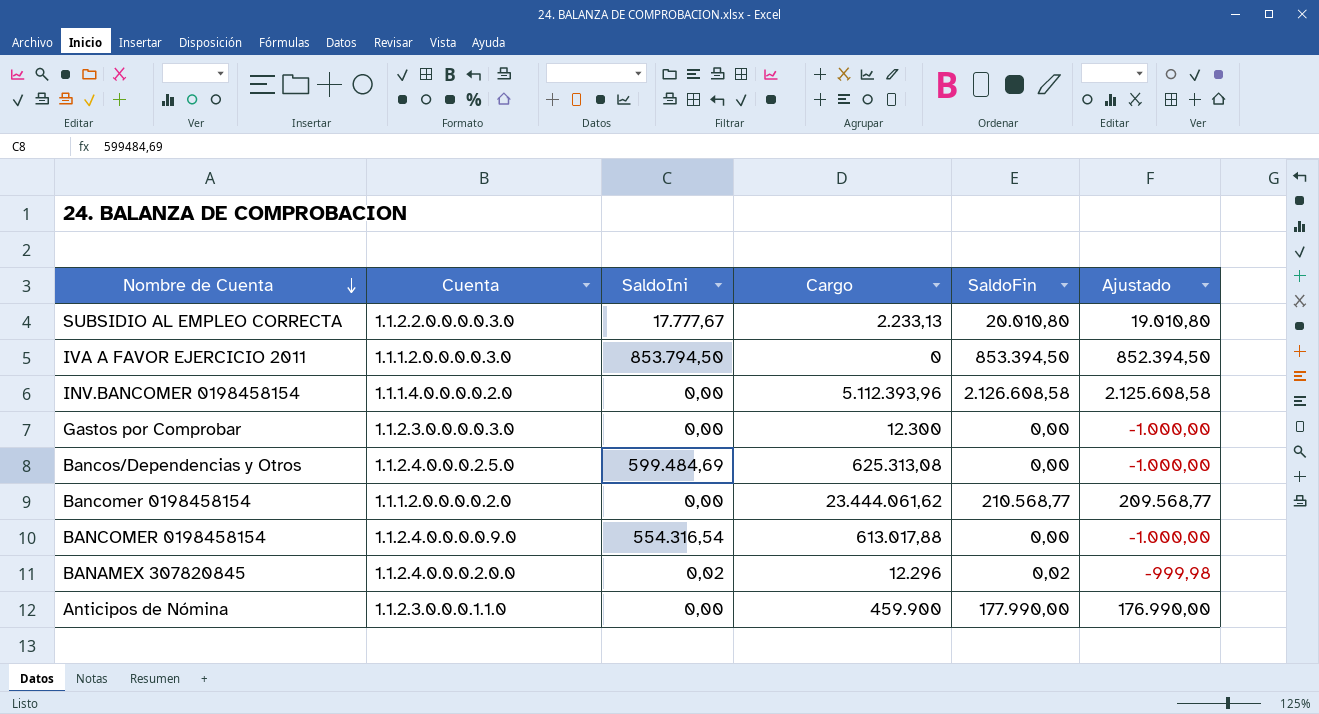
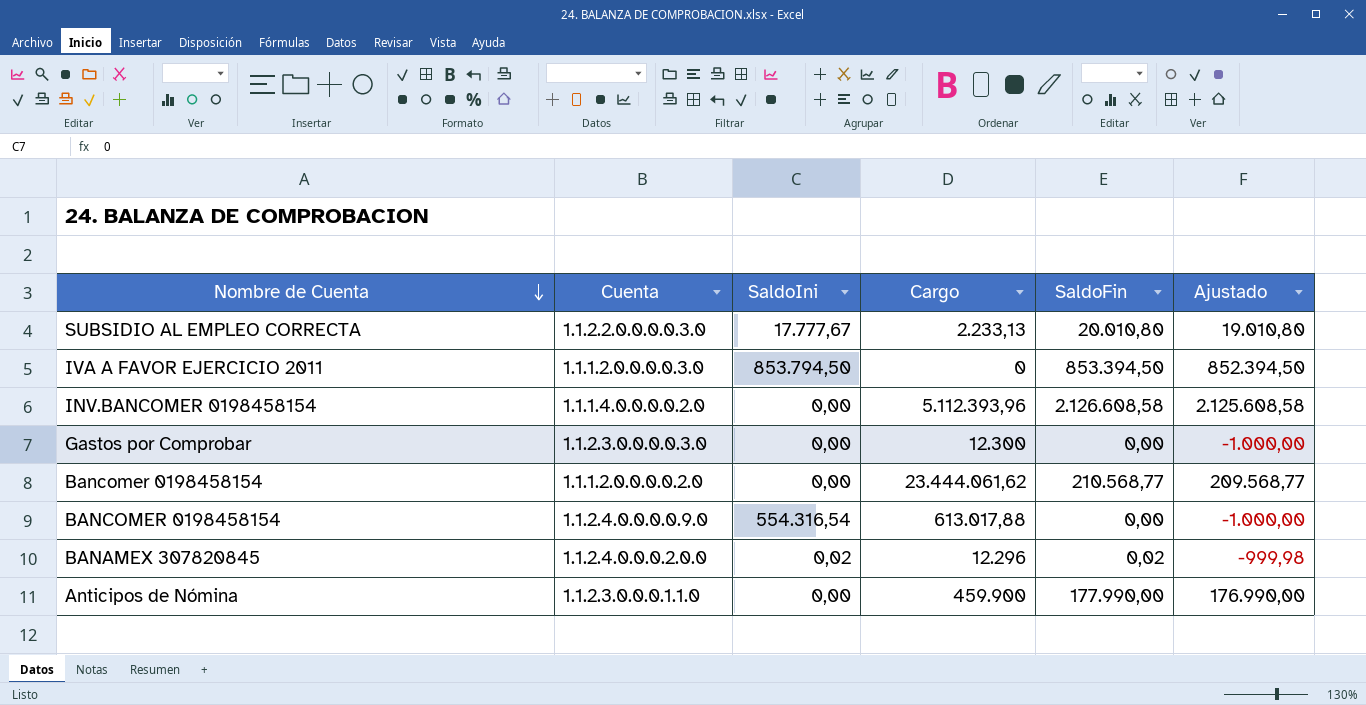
row Bancos/Dependencias y Otros: 1.1.2.4.0.0.0.2.5.0 | 599.484,69 | 625.313,08 | 0,00 | -1.000,00 -> none

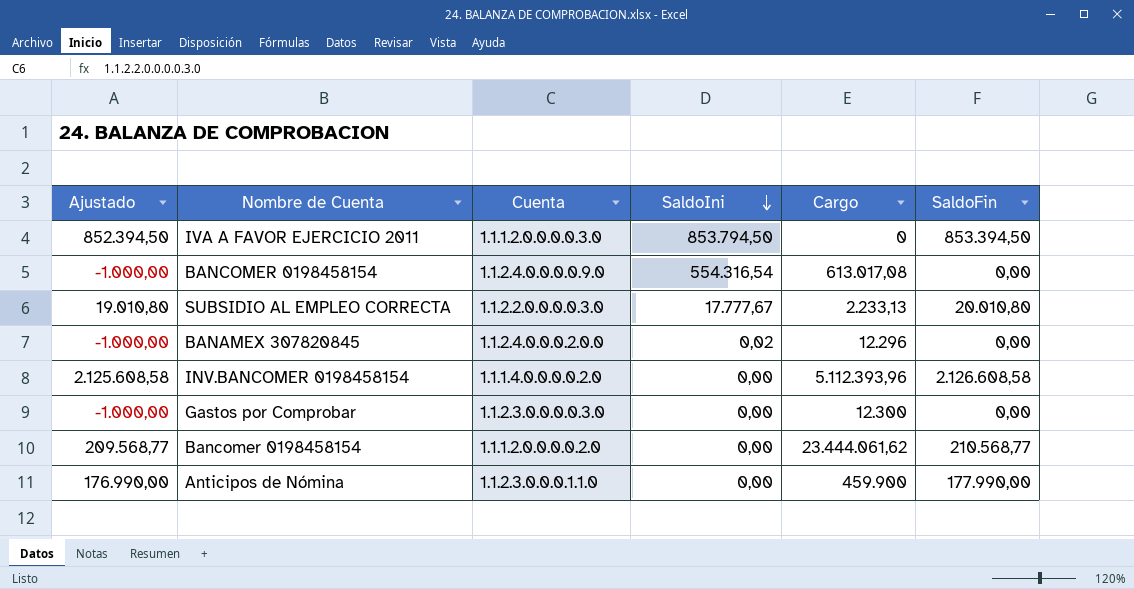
row order: Nombre de Cuenta descending -> SaldoIni descending
column Ajustado | position: 6 -> 1
BANCOMER 0198458154 | Cargo: 613.017,88 -> 613.017,08
BANAMEX 307820845 | Ajustado: -999,98 -> -1.000,00
BANAMEX 307820845 | SaldoFin: 0,02 -> 0,00

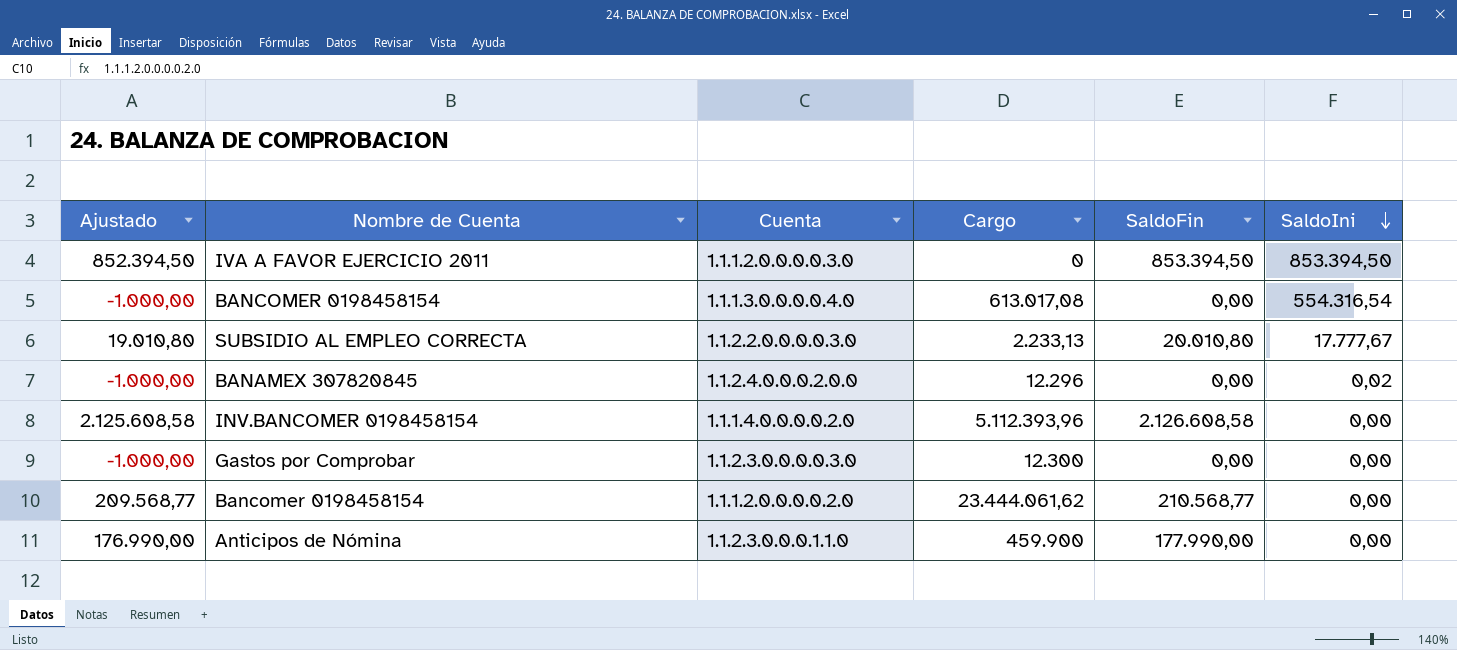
column SaldoIni | position: 4 -> 6
IVA A FAVOR EJERCICIO 2011 | SaldoIni: 853.794,50 -> 853.394,50
BANCOMER 0198458154 | Cuenta: 1.1.2.4.0.0.0.0.9.0 -> 1.1.1.3.0.0.0.0.4.0

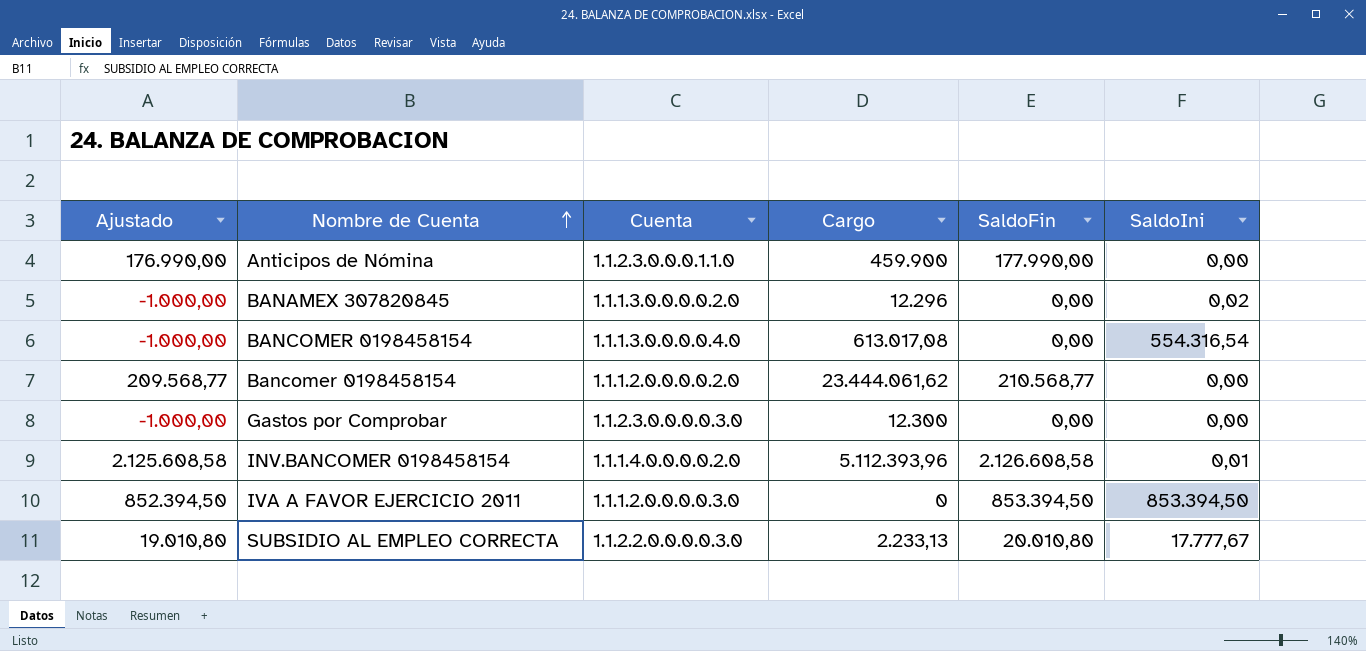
row order: SaldoIni descending -> Nombre de Cuenta ascending
BANAMEX 307820845 | Cuenta: 1.1.2.4.0.0.0.2.0.0 -> 1.1.1.3.0.0.0.0.2.0
INV.BANCOMER 0198458154 | SaldoIni: 0,00 -> 0,01

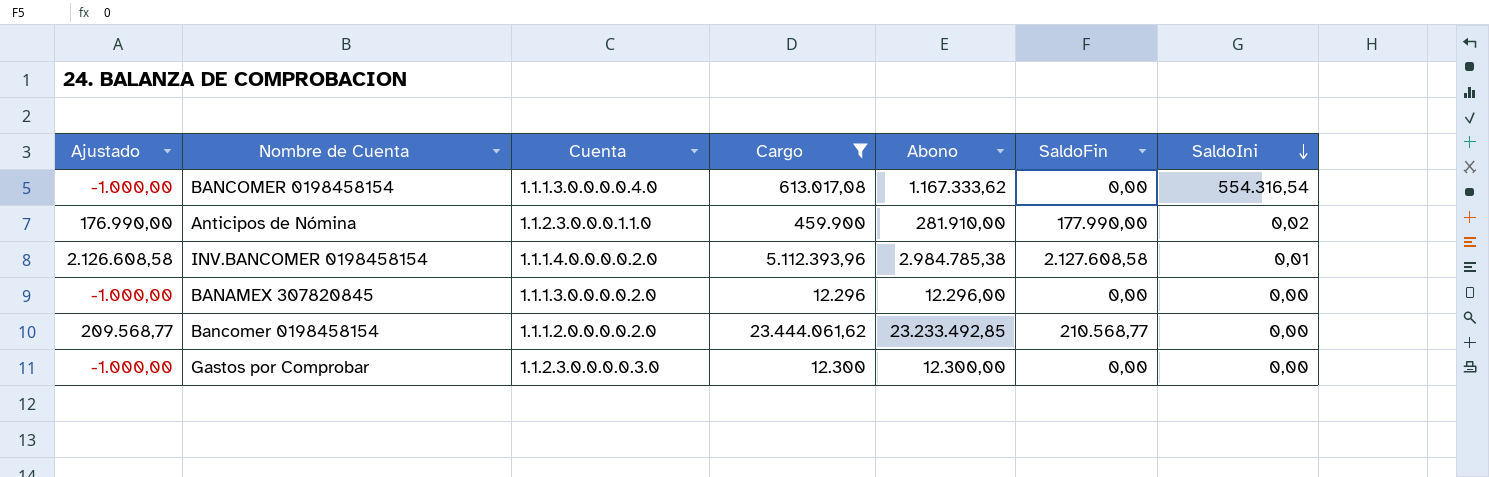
filter: none -> Cargo >= 12.296
row order: Nombre de Cuenta ascending -> SaldoIni descending
column Abono | position: none -> 5
Anticipos de Nómina | SaldoIni: 0,00 -> 0,02
INV.BANCOMER 0198458154 | Ajustado: 2.125.608,58 -> 2.126.608,58
INV.BANCOMER 0198458154 | SaldoFin: 2.126.608,58 -> 2.127.608,58
BANAMEX 307820845 | SaldoIni: 0,02 -> 0,00

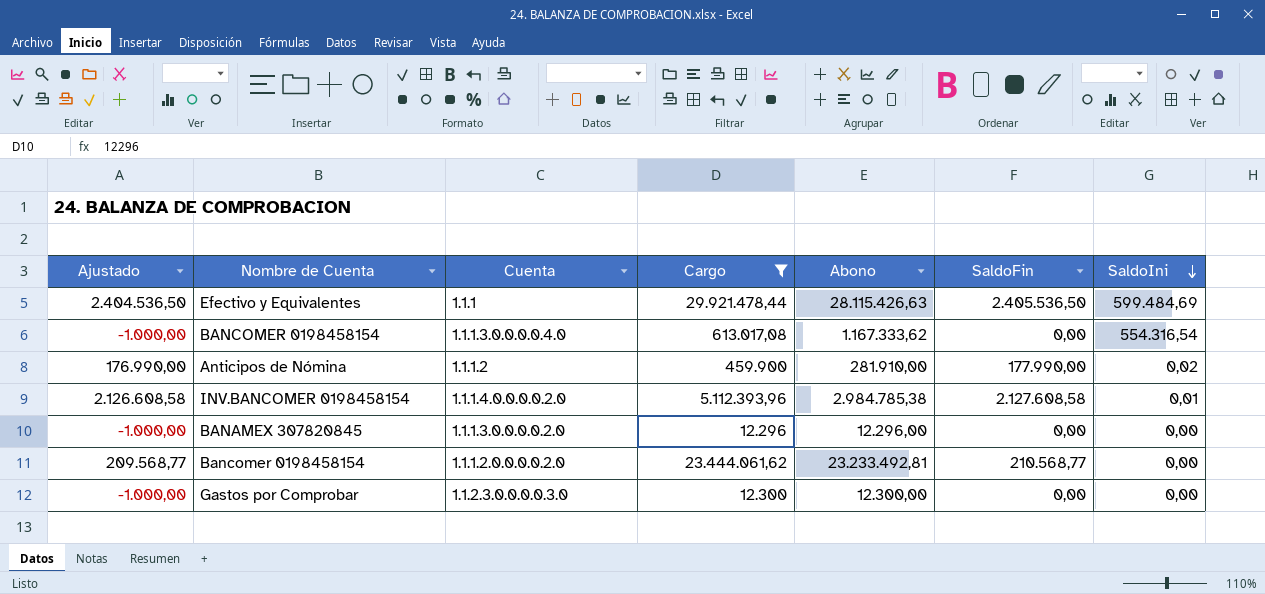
row Efectivo y Equivalentes: none -> 2.404.536,50 | 1.1.1 | 29.921.478,44 | 28.115.426,63 | 2.405.536,50 | 599.484,69
Anticipos de Nómina | Cuenta: 1.1.2.3.0.0.0.1.1.0 -> 1.1.1.2
Bancomer 0198458154 | Abono: 23.233.492,85 -> 23.233.492,81

